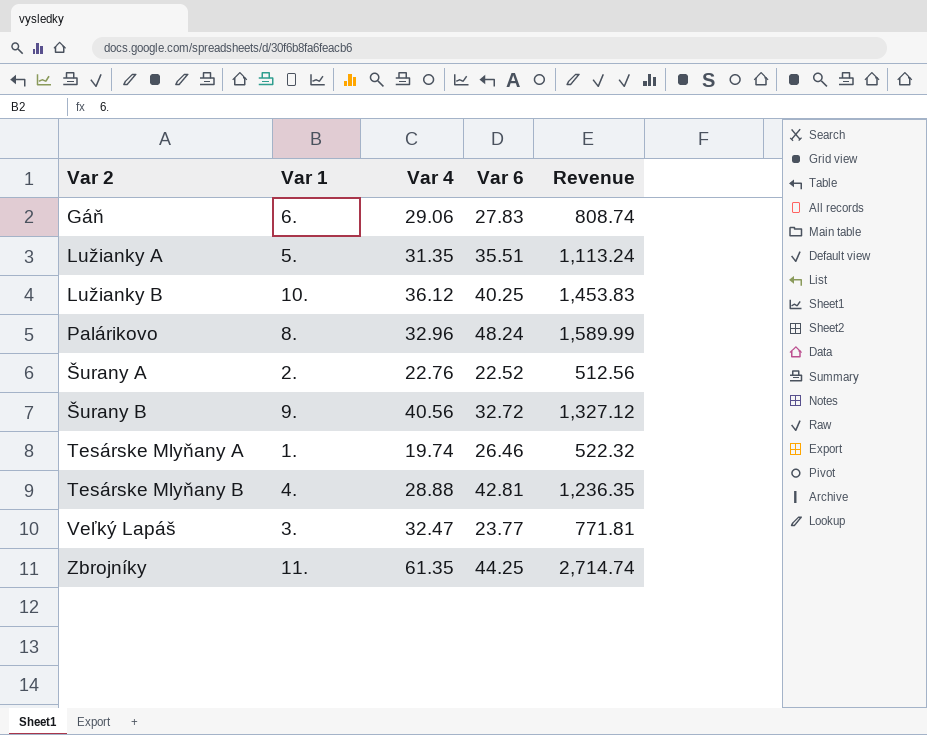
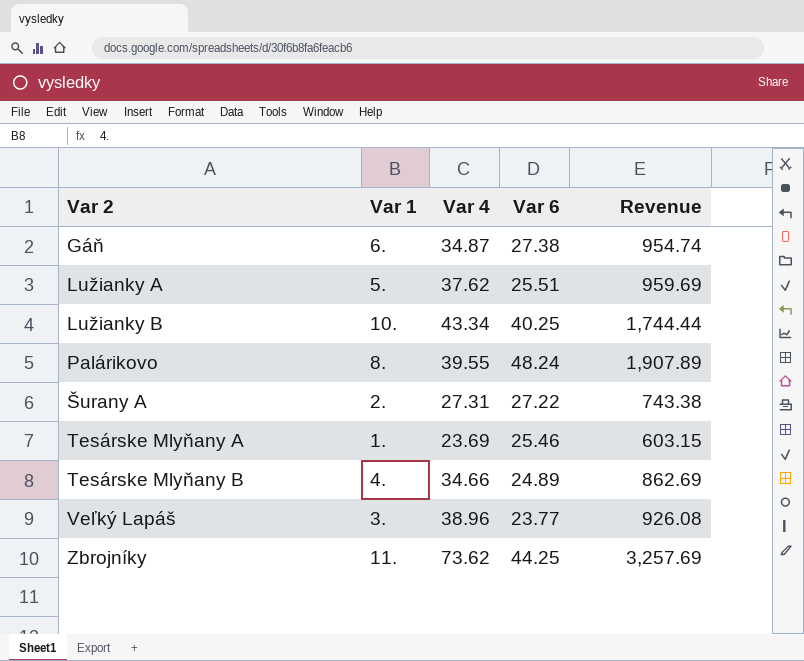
row Šurany B: 9. | 40.56 | 32.72 | 1,327.12 -> none
Gáň | Var 4: 29.06 -> 34.87
Gáň | Var 6: 27.83 -> 27.38
Gáň | Revenue: 808.74 -> 954.74
Lužianky A | Var 4: 31.35 -> 37.62
Lužianky A | Var 6: 35.51 -> 25.51
Lužianky A | Revenue: 1,113.24 -> 959.69
Lužianky B | Var 4: 36.12 -> 43.34
Lužianky B | Revenue: 1,453.83 -> 1,744.44
Palárikovo | Var 4: 32.96 -> 39.55
Palárikovo | Revenue: 1,589.99 -> 1,907.89
Šurany A | Var 4: 22.76 -> 27.31
Šurany A | Var 6: 22.52 -> 27.22
Šurany A | Revenue: 512.56 -> 743.38
Tesárske Mlyňany A | Var 4: 19.74 -> 23.69
Tesárske Mlyňany A | Var 6: 26.46 -> 25.46
Tesárske Mlyňany A | Revenue: 522.32 -> 603.15
Tesárske Mlyňany B | Var 4: 28.88 -> 34.66
Tesárske Mlyňany B | Var 6: 42.81 -> 24.89
Tesárske Mlyňany B | Revenue: 1,236.35 -> 862.69
Veľký Lapáš | Var 4: 32.47 -> 38.96
Veľký Lapáš | Revenue: 771.81 -> 926.08
Zbrojníky | Var 4: 61.35 -> 73.62
Zbrojníky | Revenue: 2,714.74 -> 3,257.69

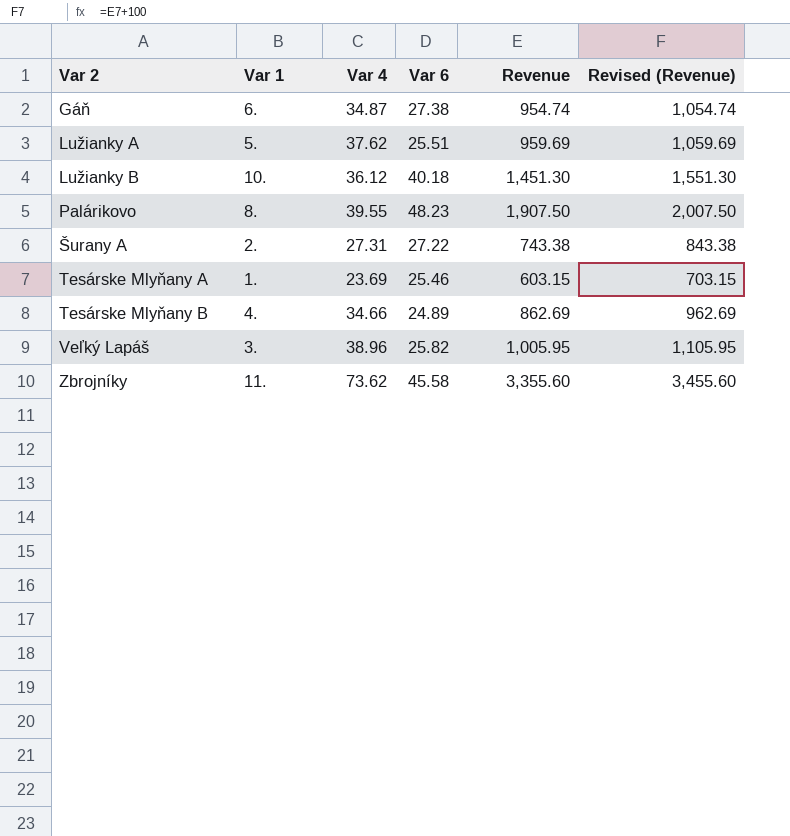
column Revised (Revenue) | formula: none -> [Revenue] + 100
Lužianky B | Var 4: 43.34 -> 36.12
Lužianky B | Var 6: 40.25 -> 40.18
Lužianky B | Revenue: 1,744.44 -> 1,451.30
Palárikovo | Var 6: 48.24 -> 48.23
Palárikovo | Revenue: 1,907.89 -> 1,907.50
Veľký Lapáš | Var 6: 23.77 -> 25.82
Veľký Lapáš | Revenue: 926.08 -> 1,005.95
Zbrojníky | Var 6: 44.25 -> 45.58
Zbrojníky | Revenue: 3,257.69 -> 3,355.60

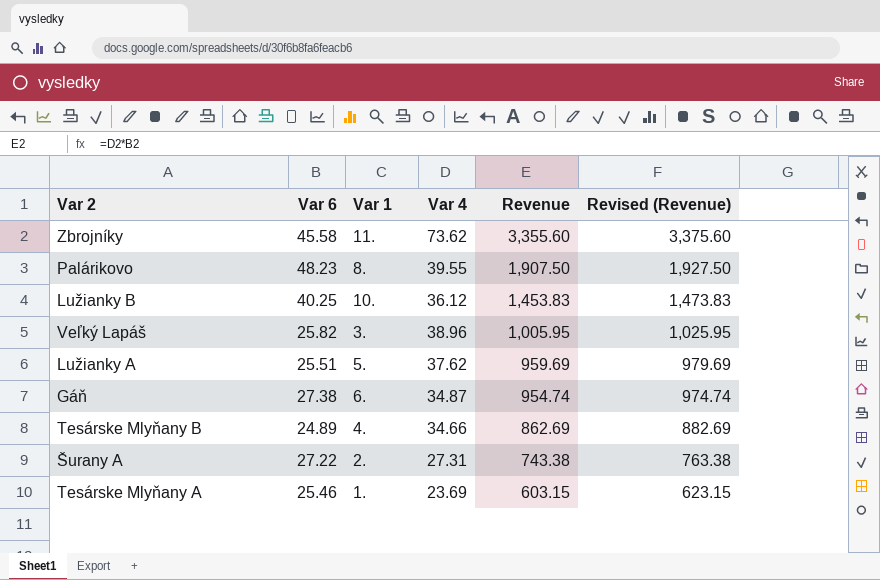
row order: Var 2 ascending -> Revenue descending
column Var 6 | position: 4 -> 2
column Revised (Revenue) | formula: [Revenue] + 100 -> [Revenue] + 20
Lužianky B | Var 6: 40.18 -> 40.25
Lužianky B | Revenue: 1,451.30 -> 1,453.83

